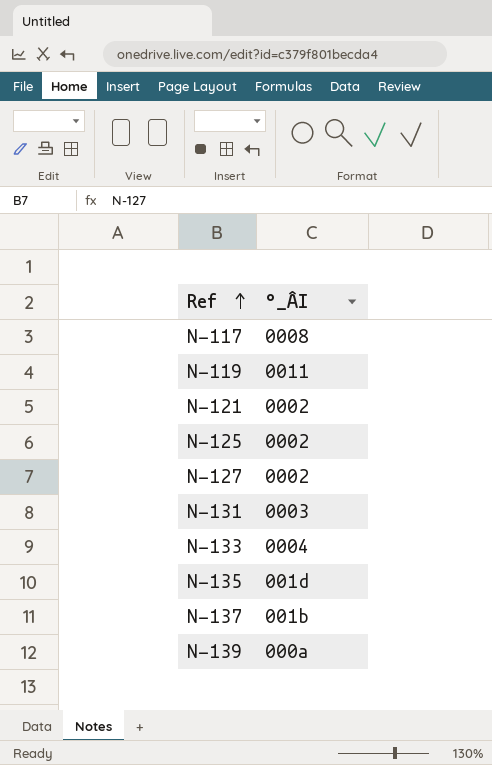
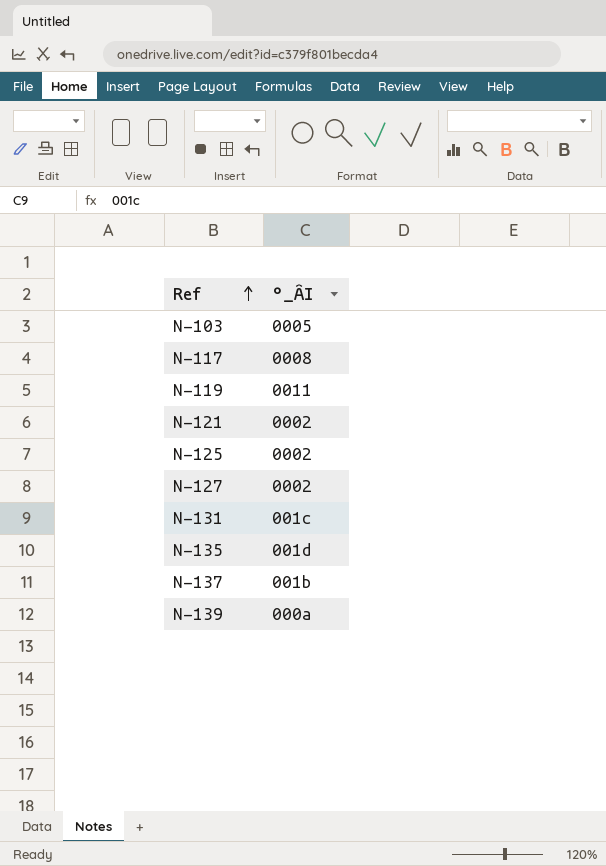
row N-133: 0004 -> none
row N-103: none -> 0005
N-131 | °_ÂI: 0003 -> 001c

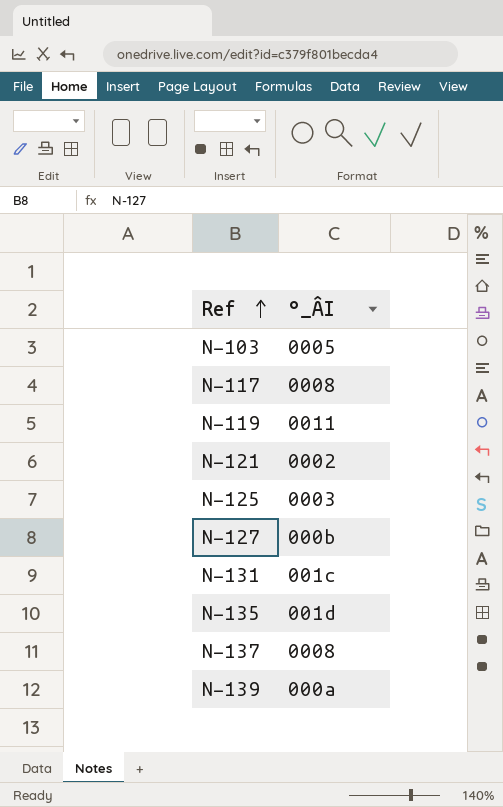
N-125 | °_ÂI: 0002 -> 0003
N-127 | °_ÂI: 0002 -> 000b
N-137 | °_ÂI: 001b -> 0008

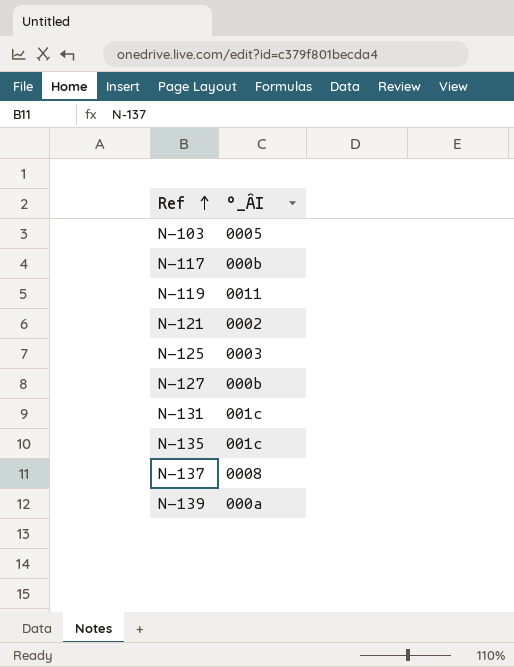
N-117 | °_ÂI: 0008 -> 000b
N-135 | °_ÂI: 001d -> 001c

